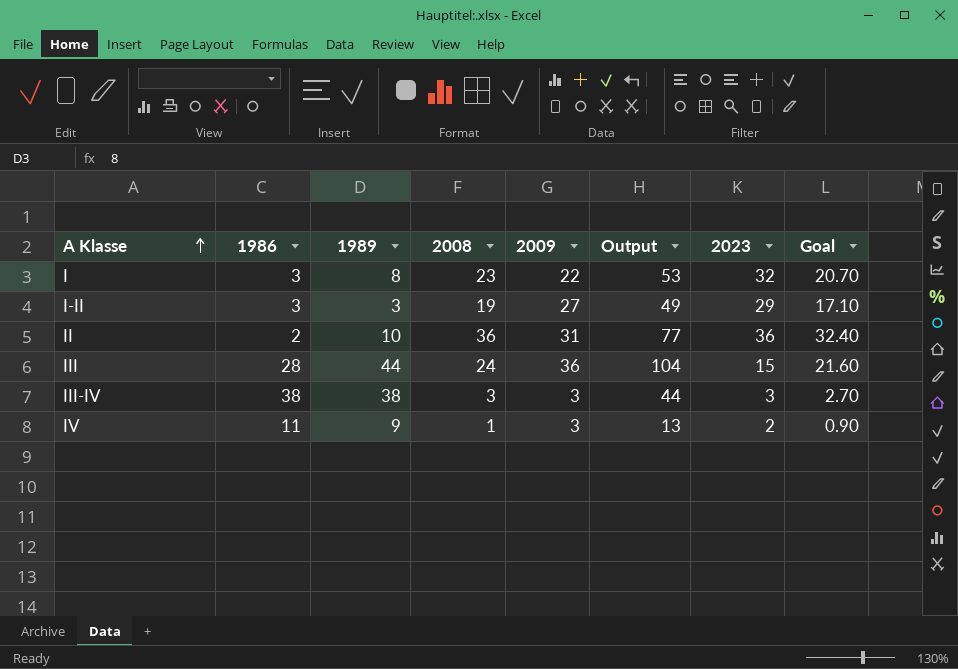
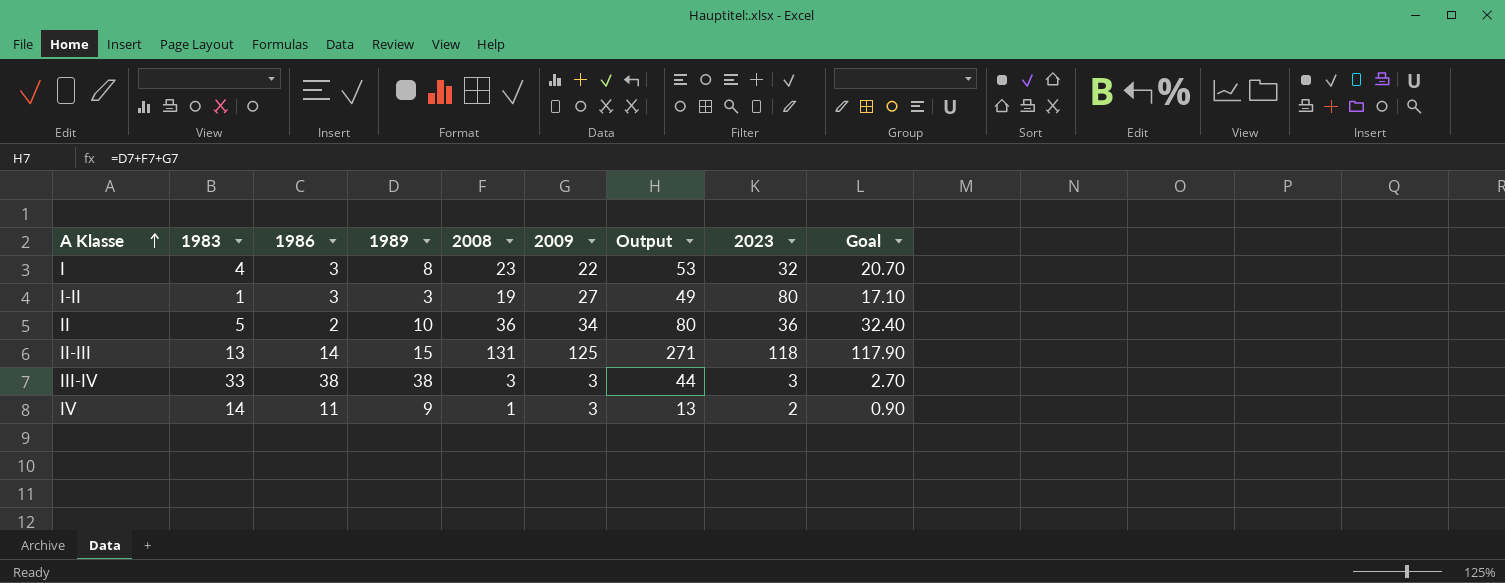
column 1983 | position: none -> 2
row III: 28 | 44 | 24 | 36 | 104 | 15 | 21.60 -> none
I-II | 2023: 29 -> 80
II | 2009: 31 -> 34
II | Output: 77 -> 80
row II-III: none -> 13 | 14 | 15 | 131 | 125 | 271 | 118 | 117.90

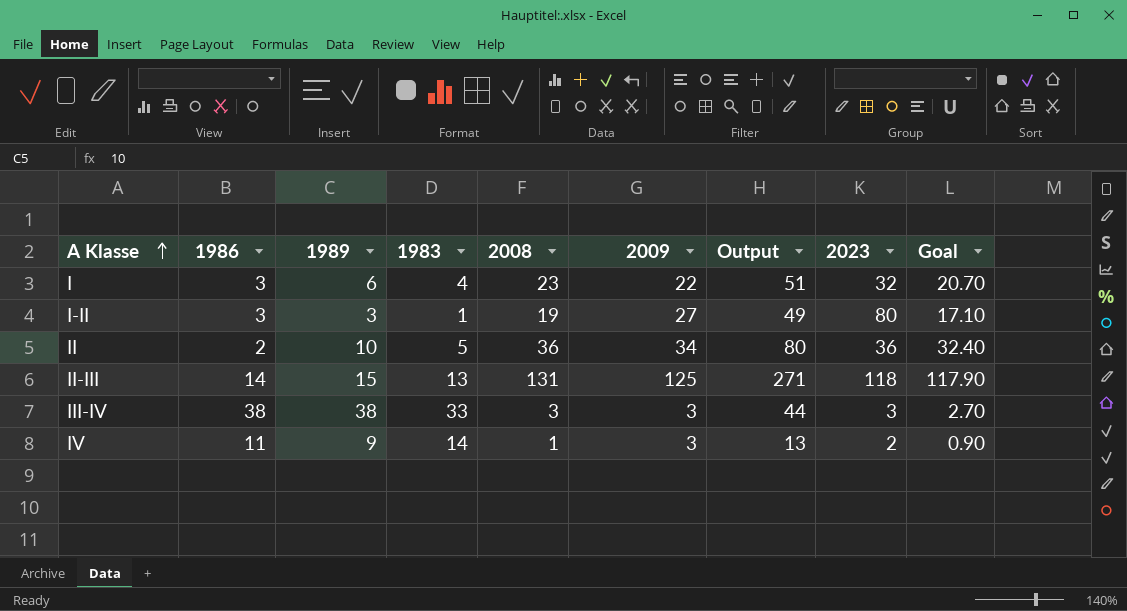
column 1983 | position: 2 -> 4
I | 1989: 8 -> 6
I | Output: 53 -> 51

